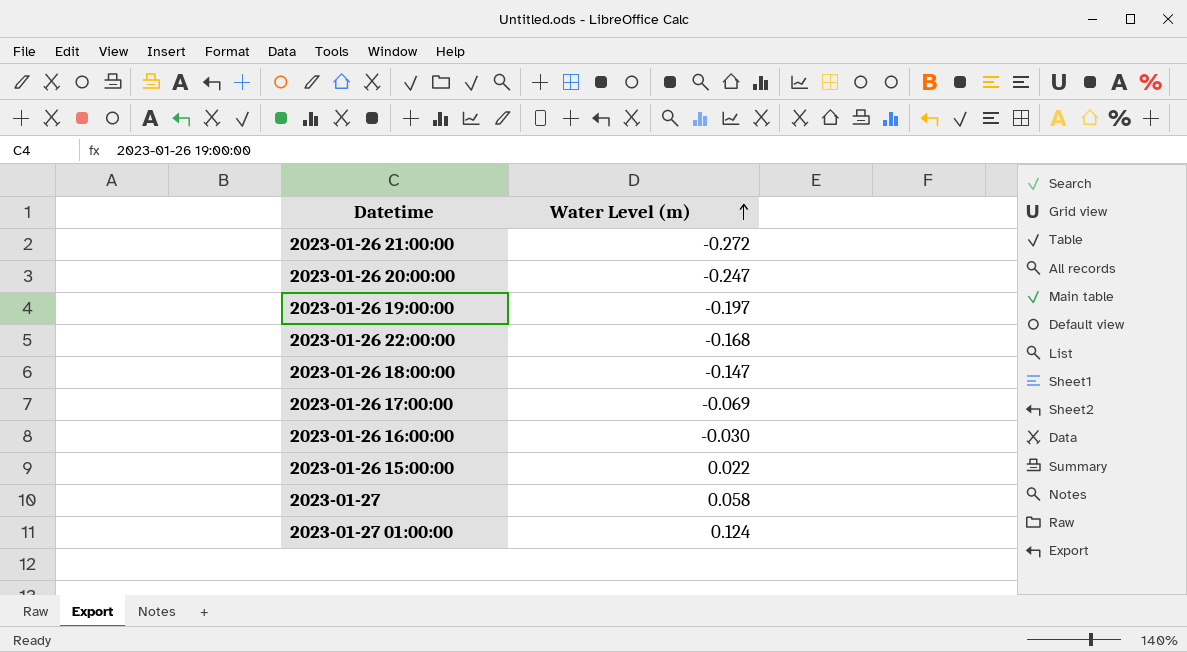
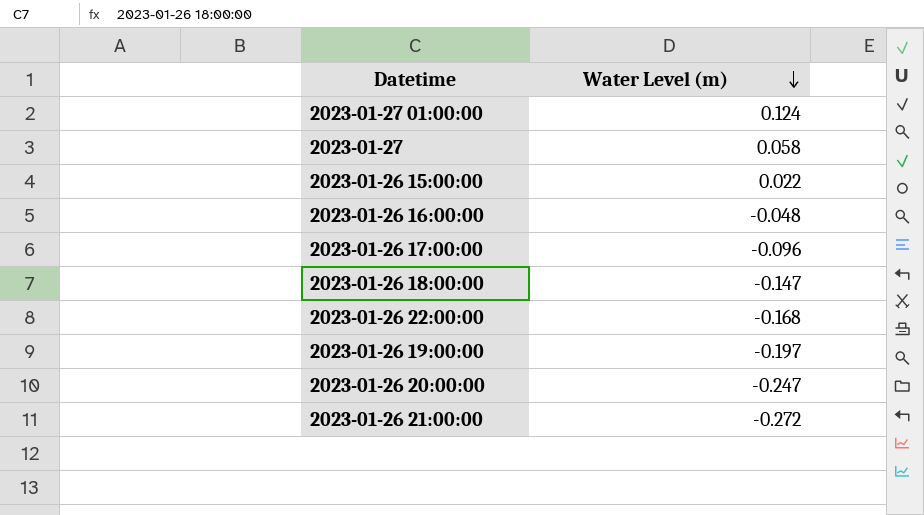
row order: Water Level (m) ascending -> Water Level (m) descending
2023-01-26 16:00:00 | Water Level (m): -0.030 -> -0.048
2023-01-26 17:00:00 | Water Level (m): -0.069 -> -0.096

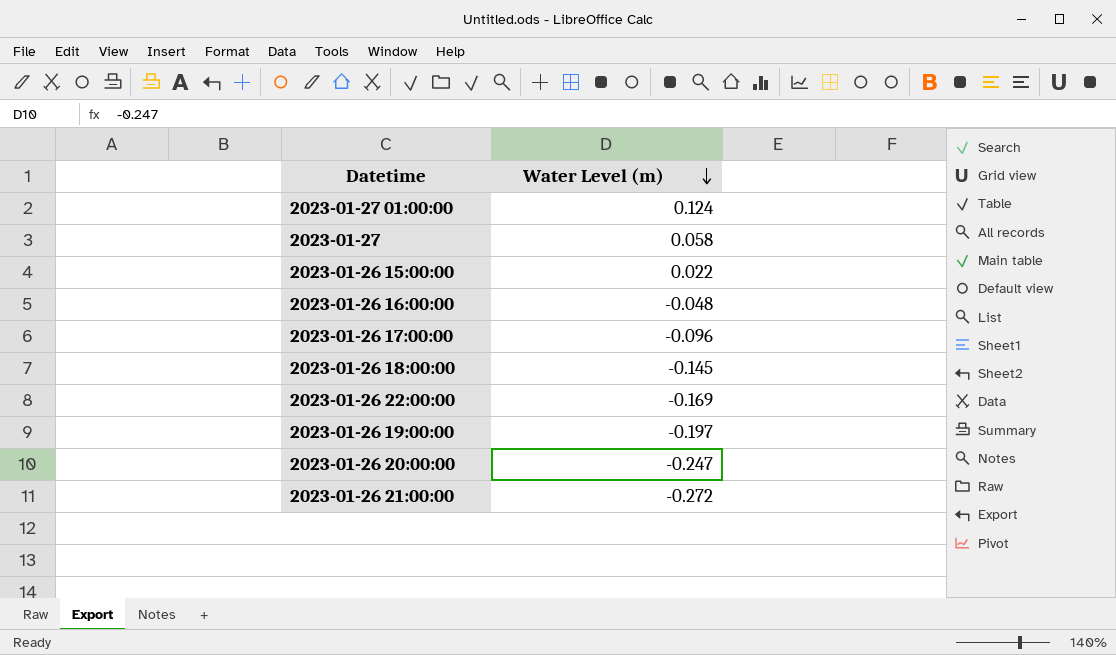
2023-01-26 18:00:00 | Water Level (m): -0.147 -> -0.145
2023-01-26 22:00:00 | Water Level (m): -0.168 -> -0.169

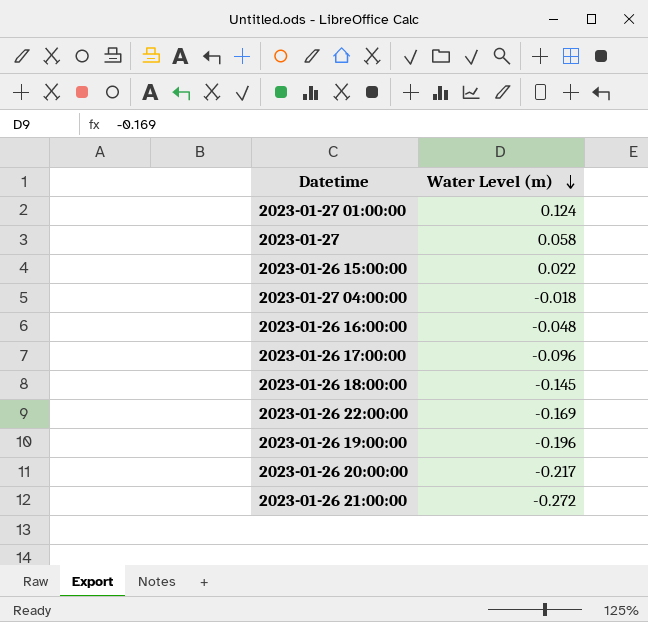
row 2023-01-27 04:00:00: none -> -0.018
2023-01-26 19:00:00 | Water Level (m): -0.197 -> -0.196
2023-01-26 20:00:00 | Water Level (m): -0.247 -> -0.217

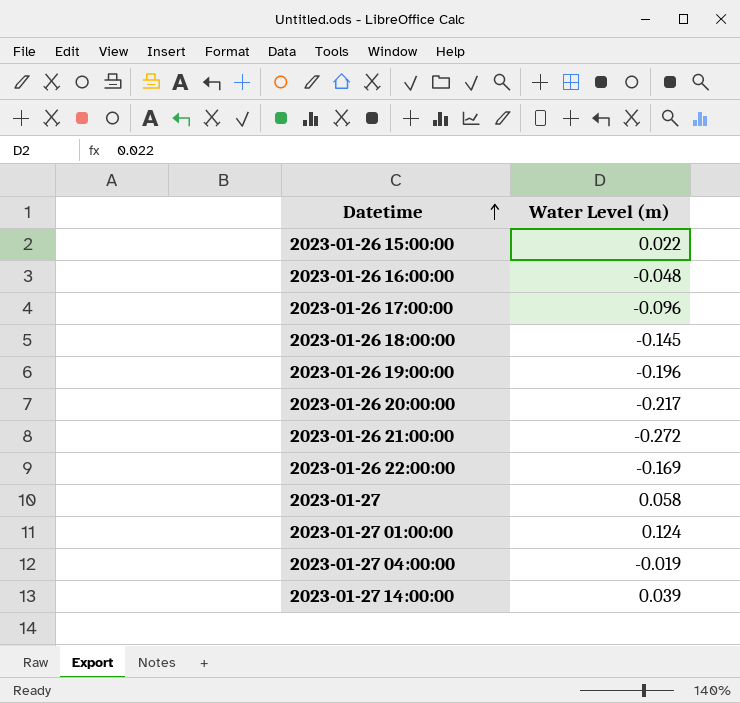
row order: Water Level (m) descending -> Datetime ascending
2023-01-27 04:00:00 | Water Level (m): -0.018 -> -0.019
row 2023-01-27 14:00:00: none -> 0.039

